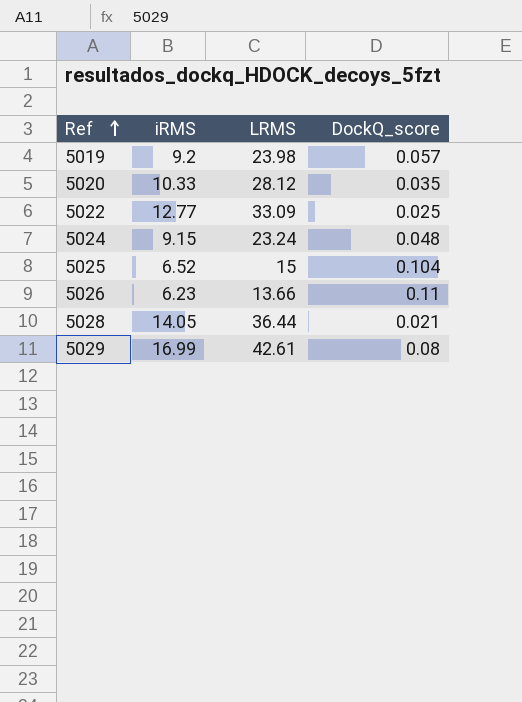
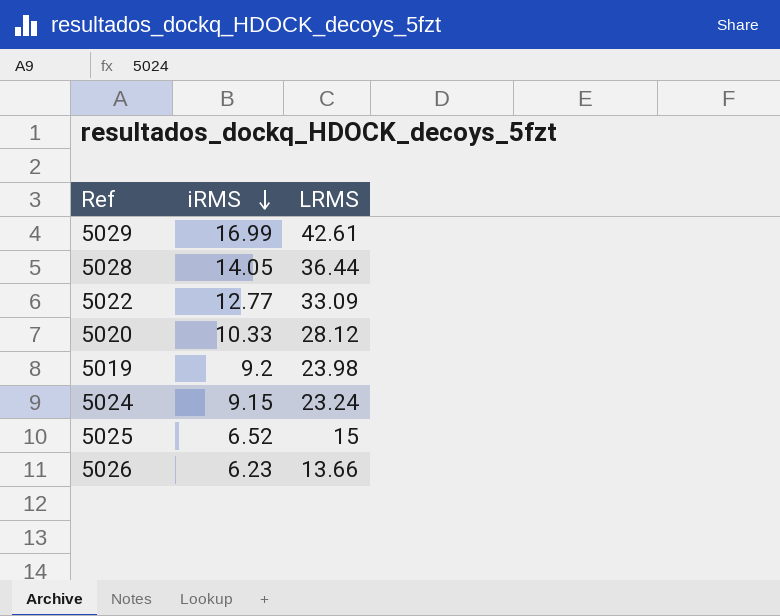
row order: Ref ascending -> iRMS descending
column DockQ_score | position: 4 -> none

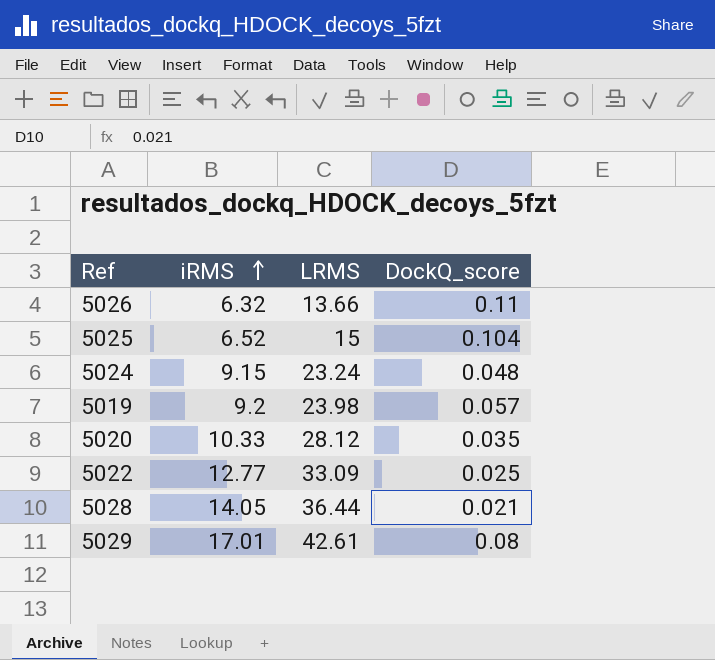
row order: iRMS descending -> iRMS ascending
column DockQ_score | position: none -> 4
5026 | iRMS: 6.23 -> 6.32
5029 | iRMS: 16.99 -> 17.01

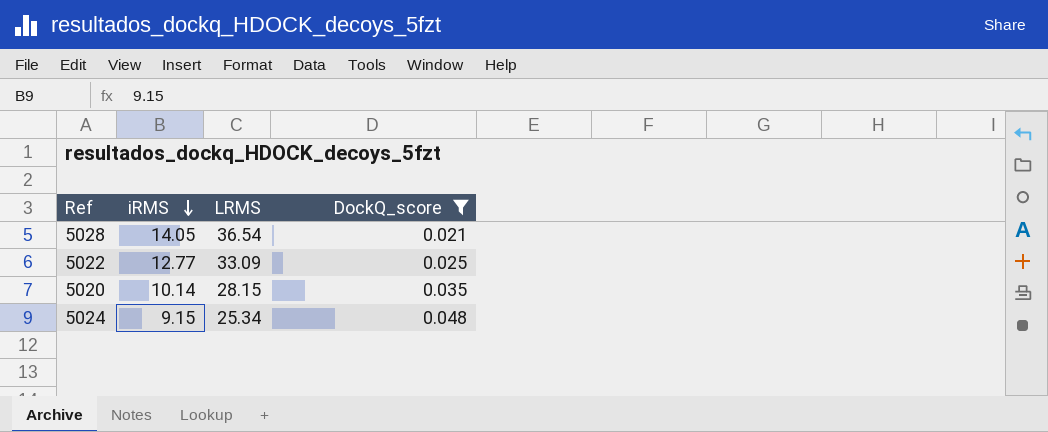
filter: none -> DockQ_score <= 0.048
row order: iRMS ascending -> iRMS descending
5028 | LRMS: 36.44 -> 36.54
5020 | iRMS: 10.33 -> 10.14
5020 | LRMS: 28.12 -> 28.15
5024 | LRMS: 23.24 -> 25.34

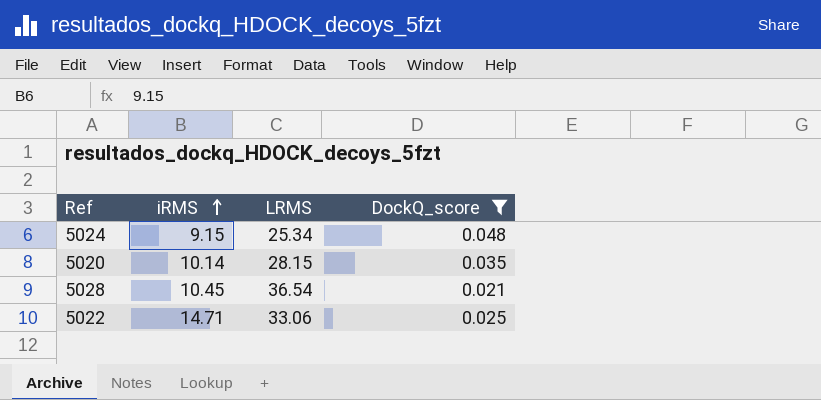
row order: iRMS descending -> iRMS ascending
5028 | iRMS: 14.05 -> 10.45
5022 | iRMS: 12.77 -> 14.71
5022 | LRMS: 33.09 -> 33.06

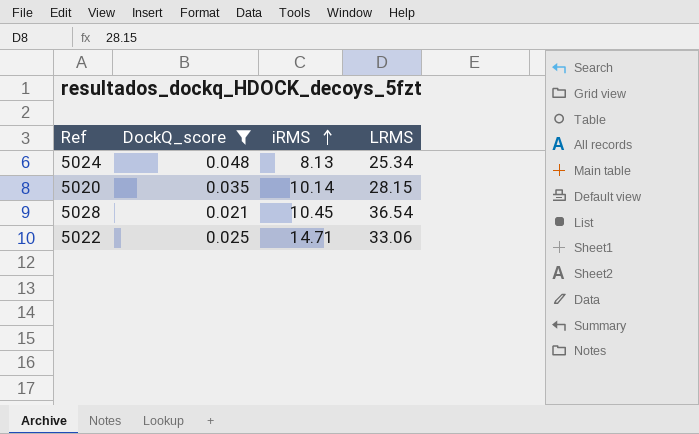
column DockQ_score | position: 4 -> 2
5024 | iRMS: 9.15 -> 8.13

